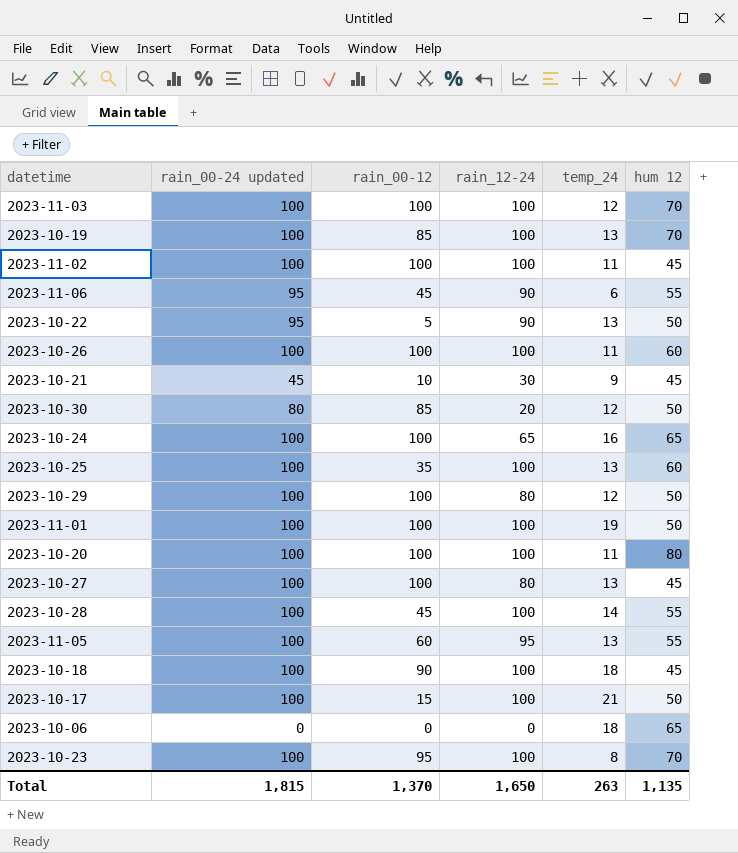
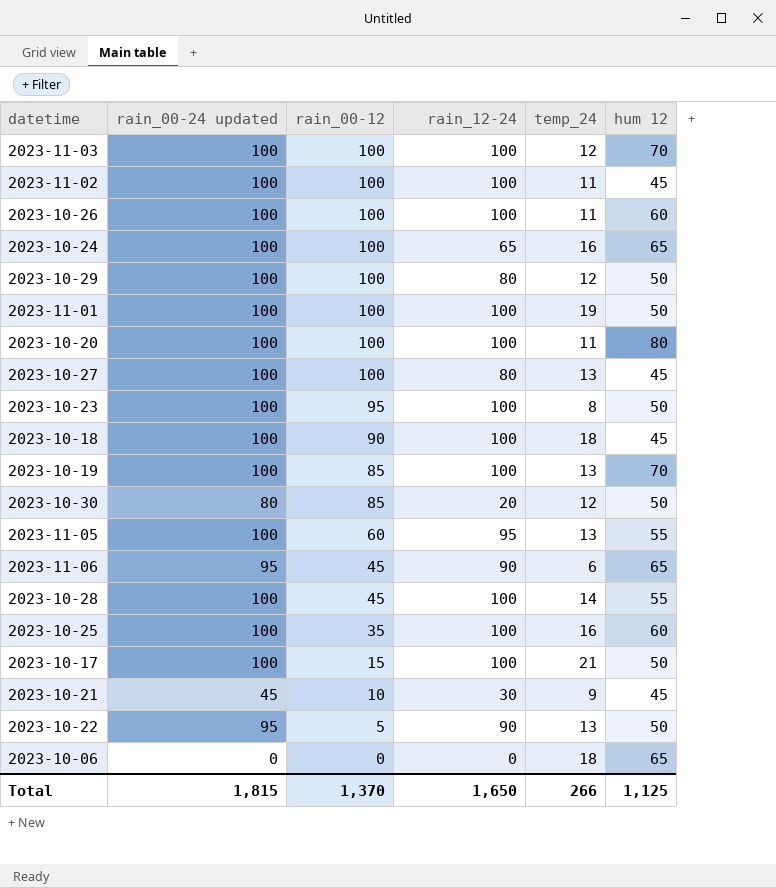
row order: none -> rain_00-12 descending
2023-10-23 | hum 12: 70 -> 50
2023-11-06 | hum 12: 55 -> 65
2023-10-25 | temp_24: 13 -> 16
Total | temp_24: 263 -> 266
Total | hum 12: 1,135 -> 1,125

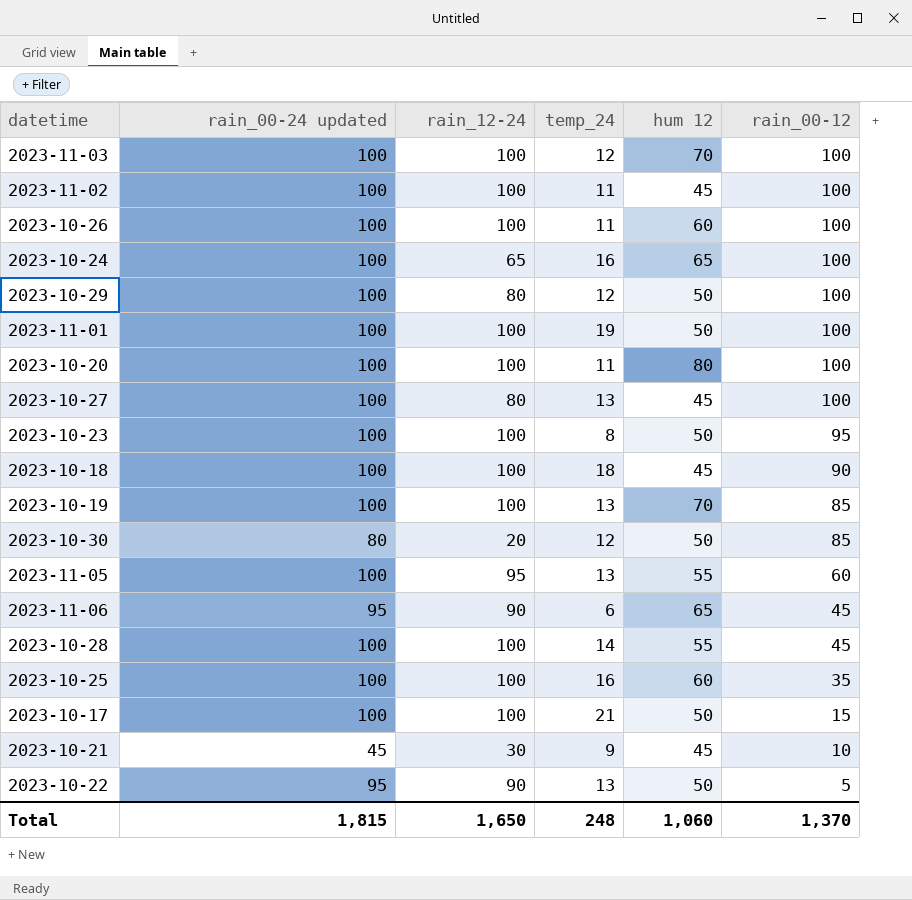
column rain_00-12 | position: 3 -> 6
row 2023-10-06: 0 | 0 | 0 | 18 | 65 -> none
Total | temp_24: 266 -> 248
Total | hum 12: 1,125 -> 1,060

